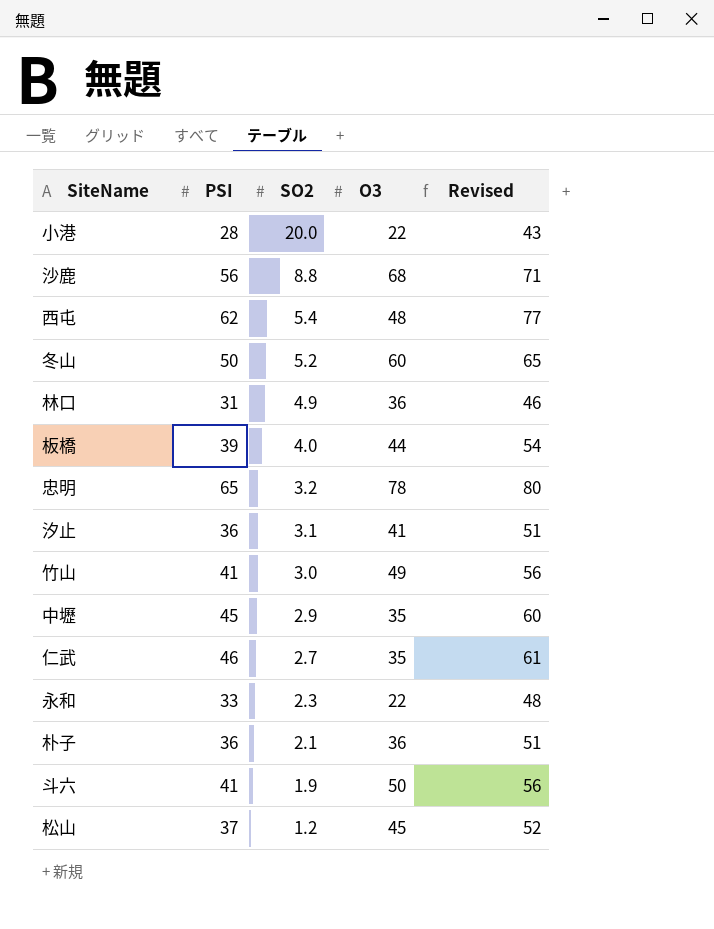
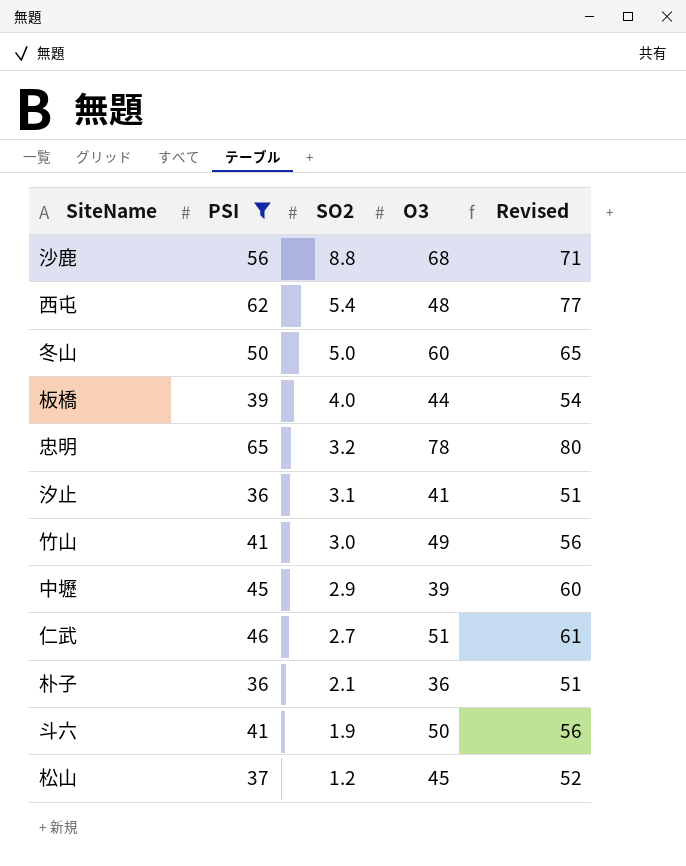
filter: none -> PSI >= 36
冬山 | SO2: 5.2 -> 5.0
中壢 | O3: 35 -> 39
仁武 | O3: 35 -> 51

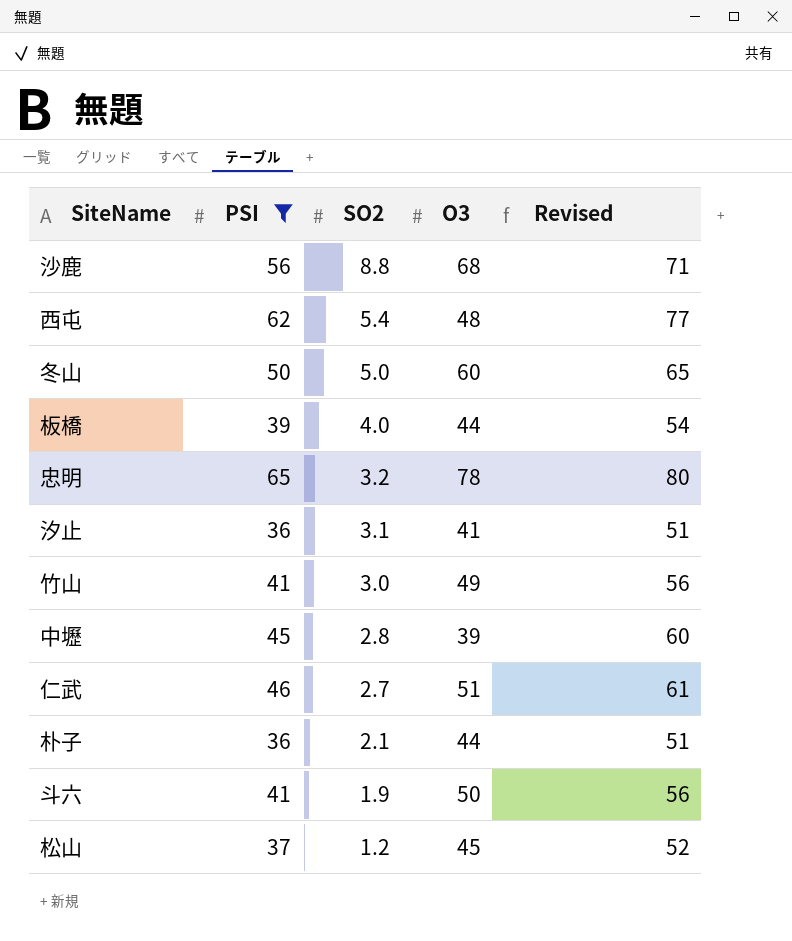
中壢 | SO2: 2.9 -> 2.8
朴子 | O3: 36 -> 44

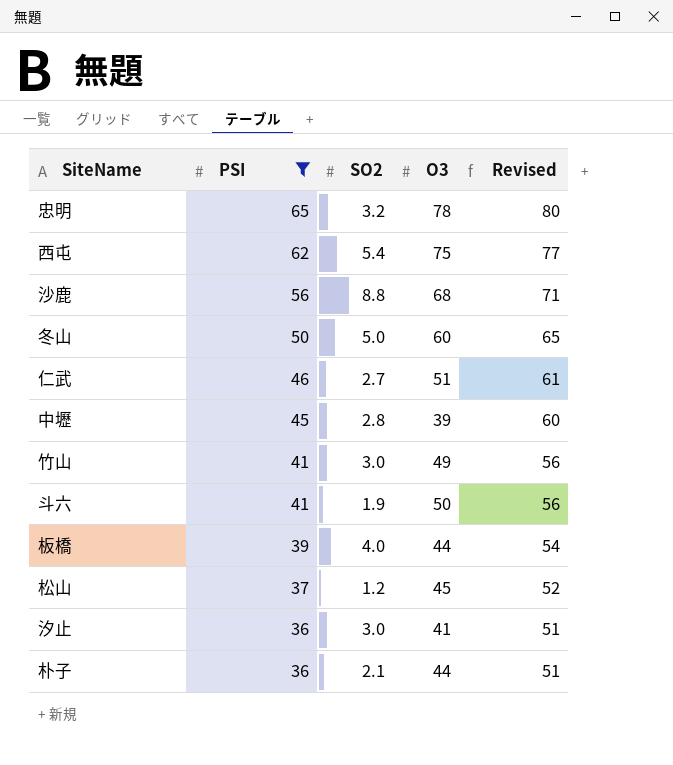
row order: SO2 descending -> PSI descending
西屯 | O3: 48 -> 75
汐止 | SO2: 3.1 -> 3.0

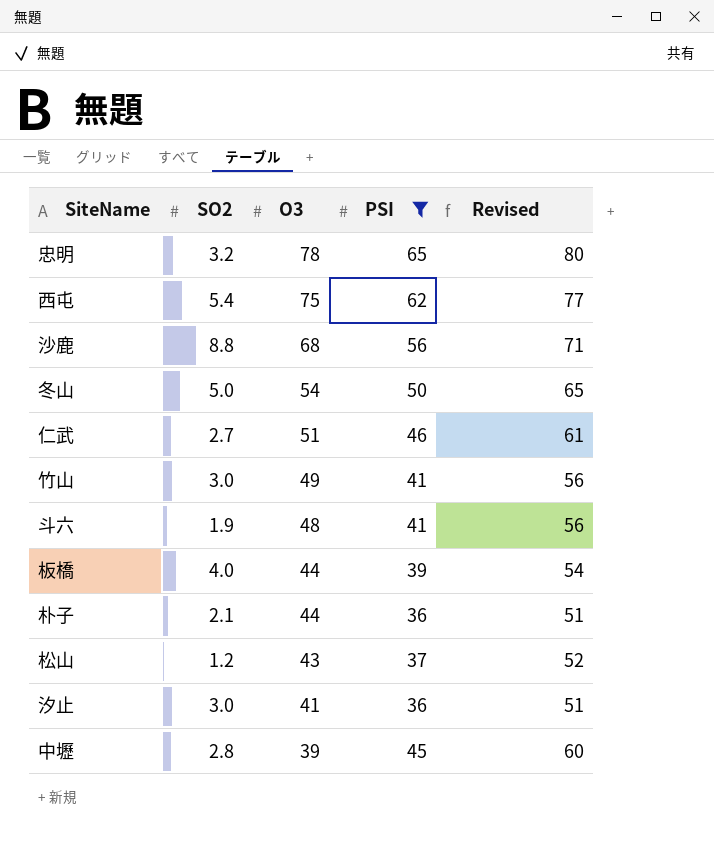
row order: PSI descending -> O3 descending
column PSI | position: 2 -> 4
冬山 | O3: 60 -> 54
斗六 | O3: 50 -> 48
松山 | O3: 45 -> 43

